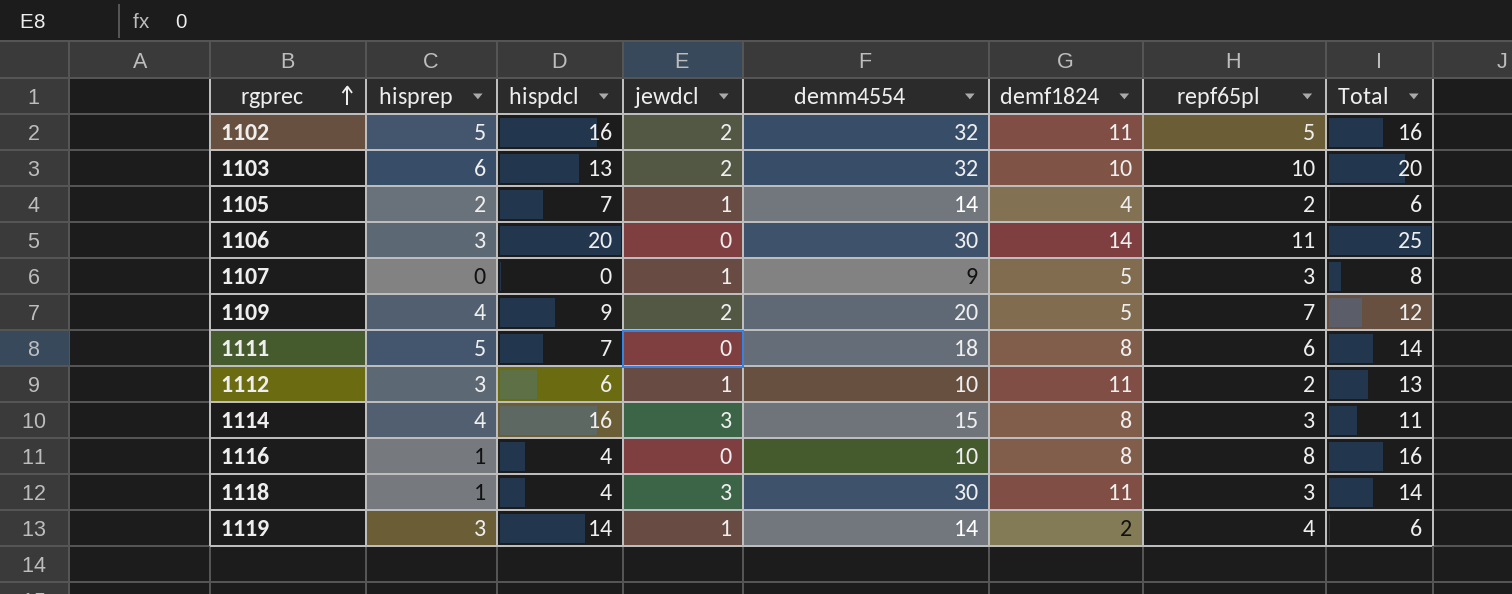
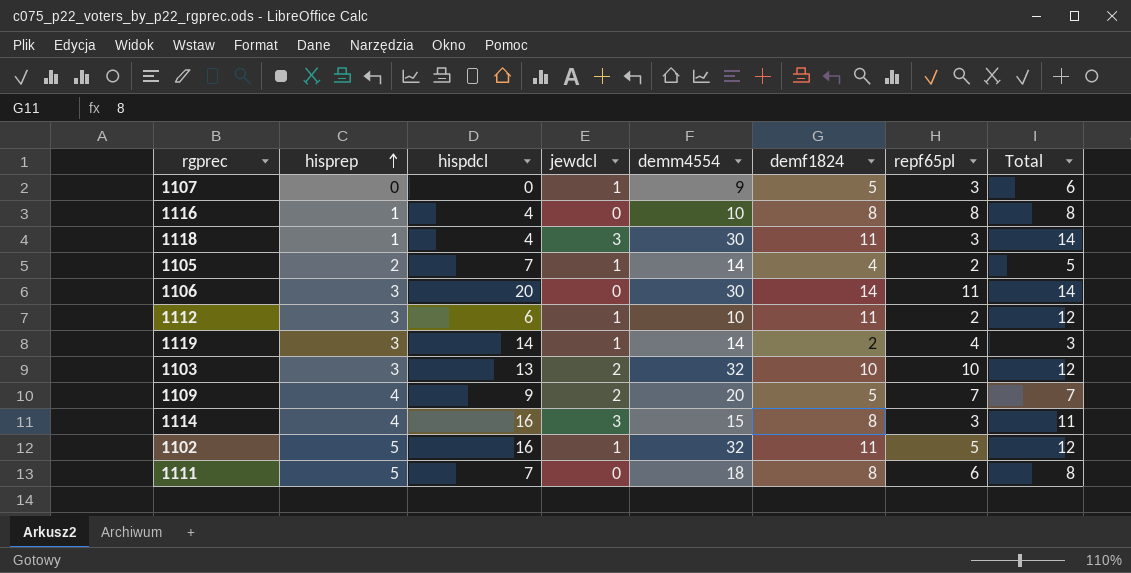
row order: rgprec ascending -> hisprep ascending
column Total | formula: [demf1824] + [repf65pl] -> [jewdcl] + [demf1824]
1103 | hisprep: 6 -> 3
1102 | jewdcl: 2 -> 1

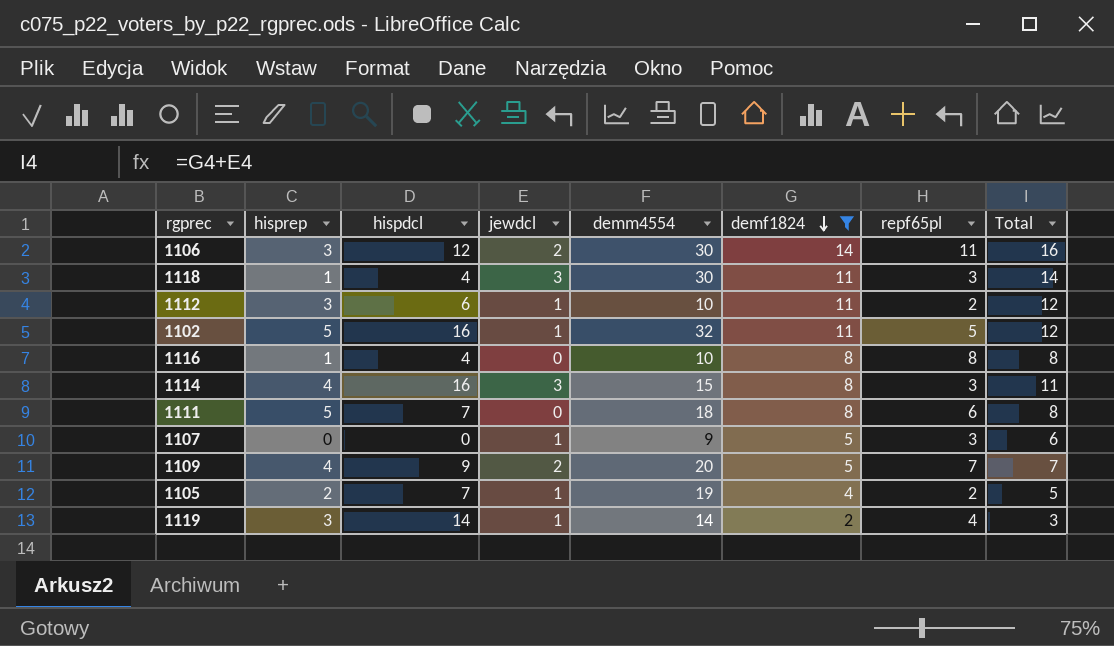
filter: none -> demf1824 != 10
row order: hisprep ascending -> demf1824 descending
1106 | hispdcl: 20 -> 12
1106 | jewdcl: 0 -> 2
1106 | Total: 14 -> 16
1105 | demm4554: 14 -> 19

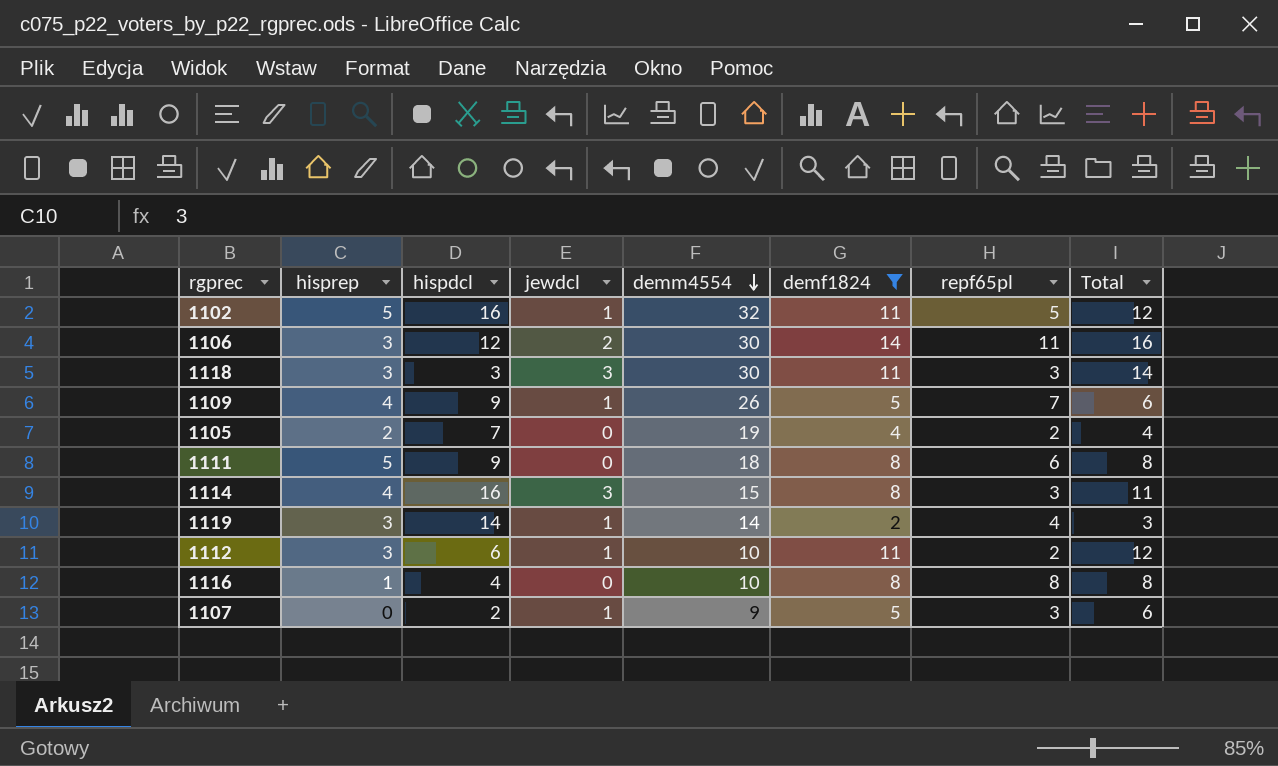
row order: demf1824 descending -> demm4554 descending
1118 | hisprep: 1 -> 3
1118 | hispdcl: 4 -> 3
1109 | jewdcl: 2 -> 1
1109 | demm4554: 20 -> 26
1109 | Total: 7 -> 6
1105 | jewdcl: 1 -> 0
1105 | Total: 5 -> 4
1111 | hispdcl: 7 -> 9
1107 | hispdcl: 0 -> 2

